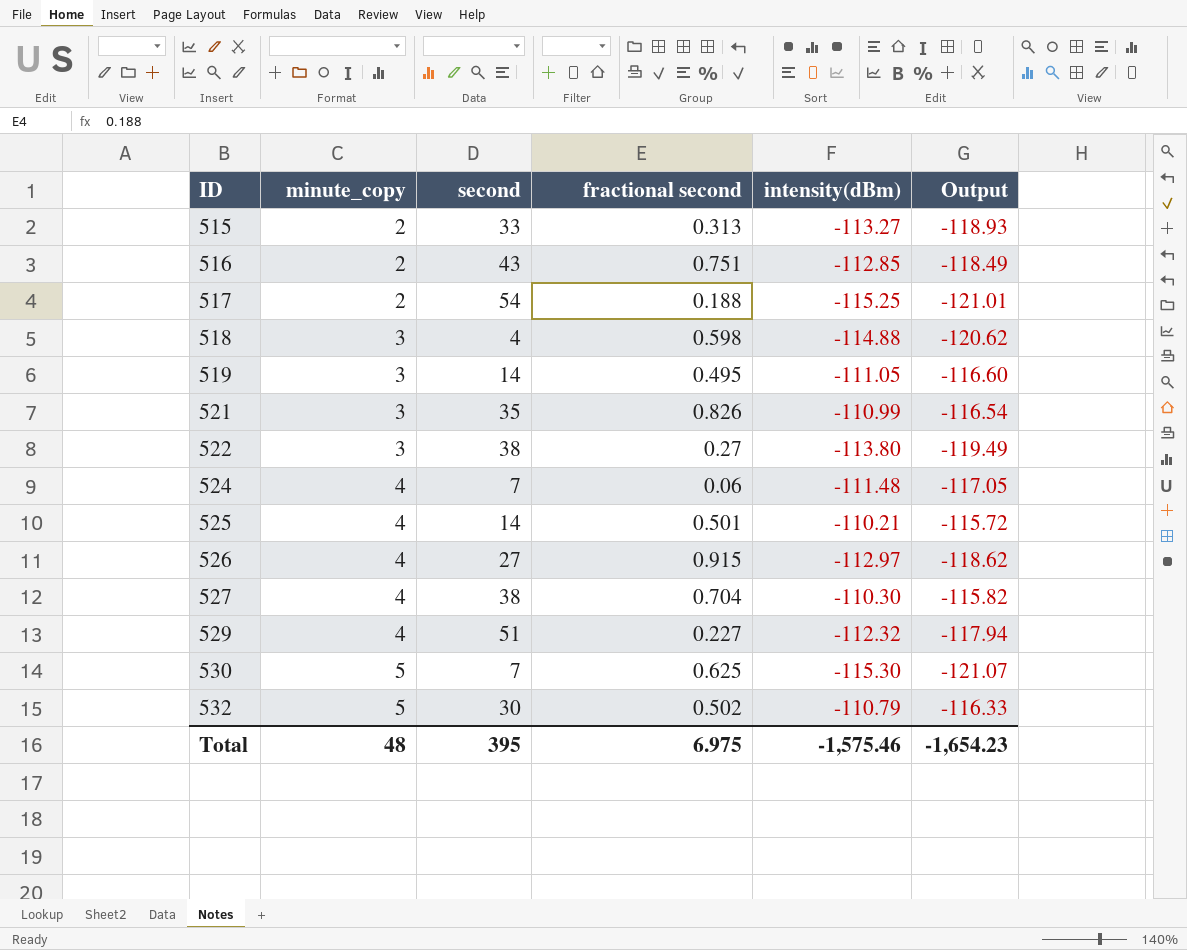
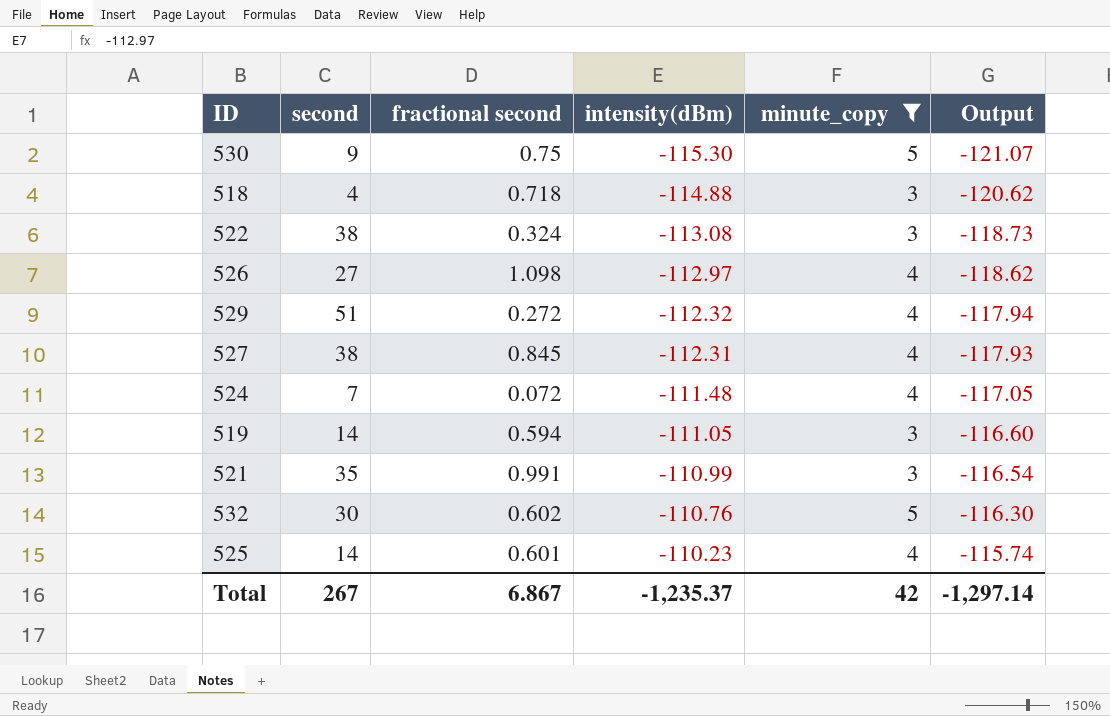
filter: none -> minute_copy != 2
row order: ID ascending -> intensity(dBm) ascending
column minute_copy | position: 2 -> 5
530 | second: 7 -> 9
530 | fractional second: 0.625 -> 0.75
518 | fractional second: 0.598 -> 0.718
522 | fractional second: 0.27 -> 0.324
522 | intensity(dBm): -113.80 -> -113.08
522 | Output: -119.49 -> -118.73
526 | fractional second: 0.915 -> 1.098
529 | fractional second: 0.227 -> 0.272
527 | fractional second: 0.704 -> 0.845
527 | intensity(dBm): -110.30 -> -112.31
527 | Output: -115.82 -> -117.93
524 | fractional second: 0.06 -> 0.072
519 | fractional second: 0.495 -> 0.594
521 | fractional second: 0.826 -> 0.991
532 | fractional second: 0.502 -> 0.602
532 | intensity(dBm): -110.79 -> -110.76
532 | Output: -116.33 -> -116.30
525 | fractional second: 0.501 -> 0.601
525 | intensity(dBm): -110.21 -> -110.23
525 | Output: -115.72 -> -115.74
Total | second: 395 -> 267
Total | fractional second: 6.975 -> 6.867
Total | intensity(dBm): -1,575.46 -> -1,235.37
Total | minute_copy: 48 -> 42
Total | Output: -1,654.23 -> -1,297.14

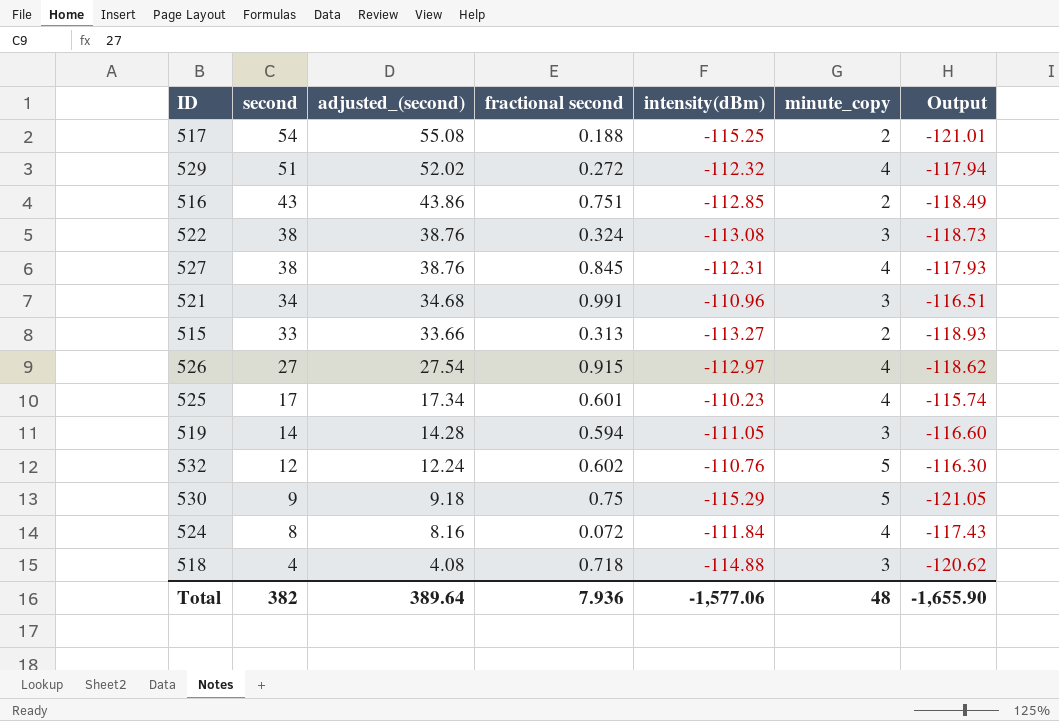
filter: minute_copy != 2 -> none
row order: intensity(dBm) ascending -> second descending
column adjusted_(second) | formula: none -> [second] * 1.02
521 | second: 35 -> 34
521 | intensity(dBm): -110.99 -> -110.96
521 | Output: -116.54 -> -116.51
526 | fractional second: 1.098 -> 0.915
525 | second: 14 -> 17
532 | second: 30 -> 12
530 | intensity(dBm): -115.30 -> -115.29
530 | Output: -121.07 -> -121.05
524 | second: 7 -> 8
524 | intensity(dBm): -111.48 -> -111.84
524 | Output: -117.05 -> -117.43
Total | second: 267 -> 382
Total | fractional second: 6.867 -> 7.936
Total | intensity(dBm): -1,235.37 -> -1,577.06
Total | minute_copy: 42 -> 48
Total | Output: -1,297.14 -> -1,655.90

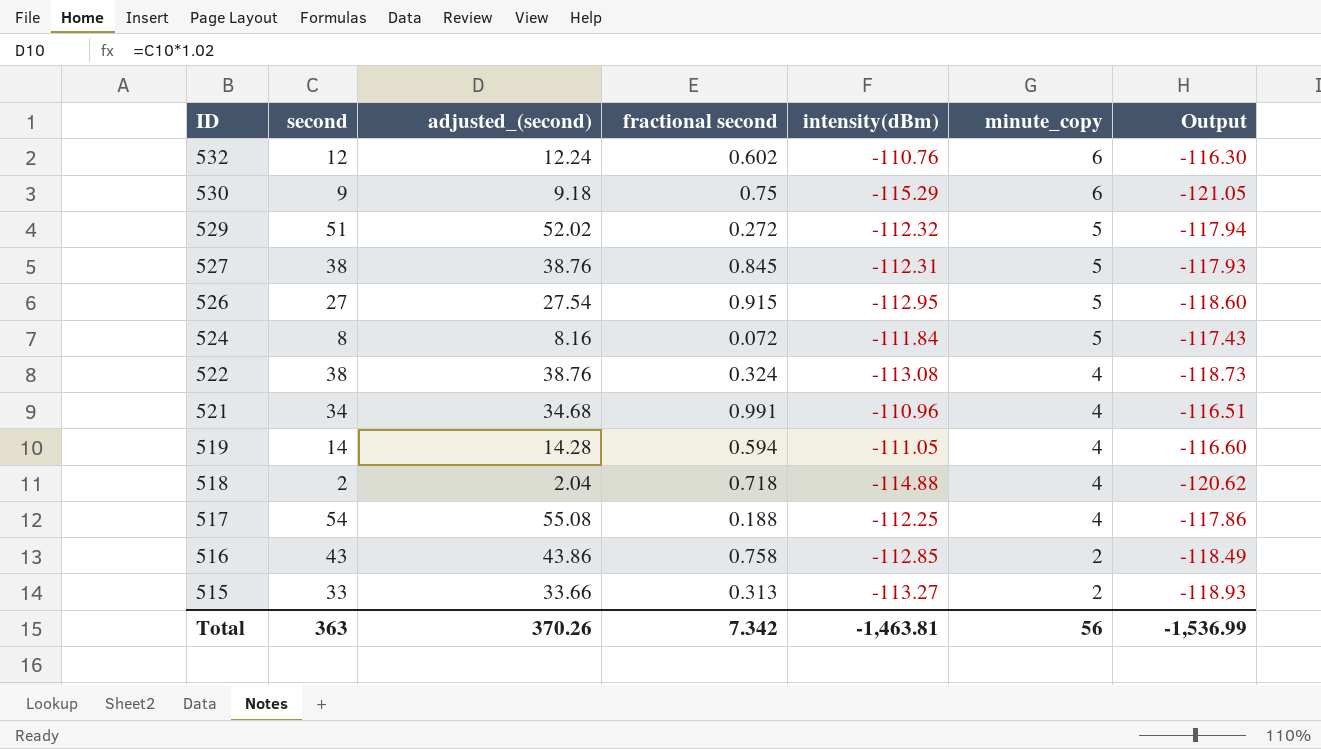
row order: second descending -> ID descending
row 525: 17 | 17.34 | 0.601 | -110.23 | 4 | -115.74 -> none
532 | minute_copy: 5 -> 6
530 | minute_copy: 5 -> 6
529 | minute_copy: 4 -> 5
527 | minute_copy: 4 -> 5
526 | intensity(dBm): -112.97 -> -112.95
526 | minute_copy: 4 -> 5
526 | Output: -118.62 -> -118.60
524 | minute_copy: 4 -> 5
522 | minute_copy: 3 -> 4
521 | minute_copy: 3 -> 4
519 | minute_copy: 3 -> 4
518 | second: 4 -> 2
518 | adjusted_(second): 4.08 -> 2.04
518 | minute_copy: 3 -> 4
517 | intensity(dBm): -115.25 -> -112.25
517 | minute_copy: 2 -> 4
517 | Output: -121.01 -> -117.86
516 | fractional second: 0.751 -> 0.758
Total | second: 382 -> 363
Total | adjusted_(second): 389.64 -> 370.26
Total | fractional second: 7.936 -> 7.342
Total | intensity(dBm): -1,577.06 -> -1,463.81
Total | minute_copy: 48 -> 56
Total | Output: -1,655.90 -> -1,536.99

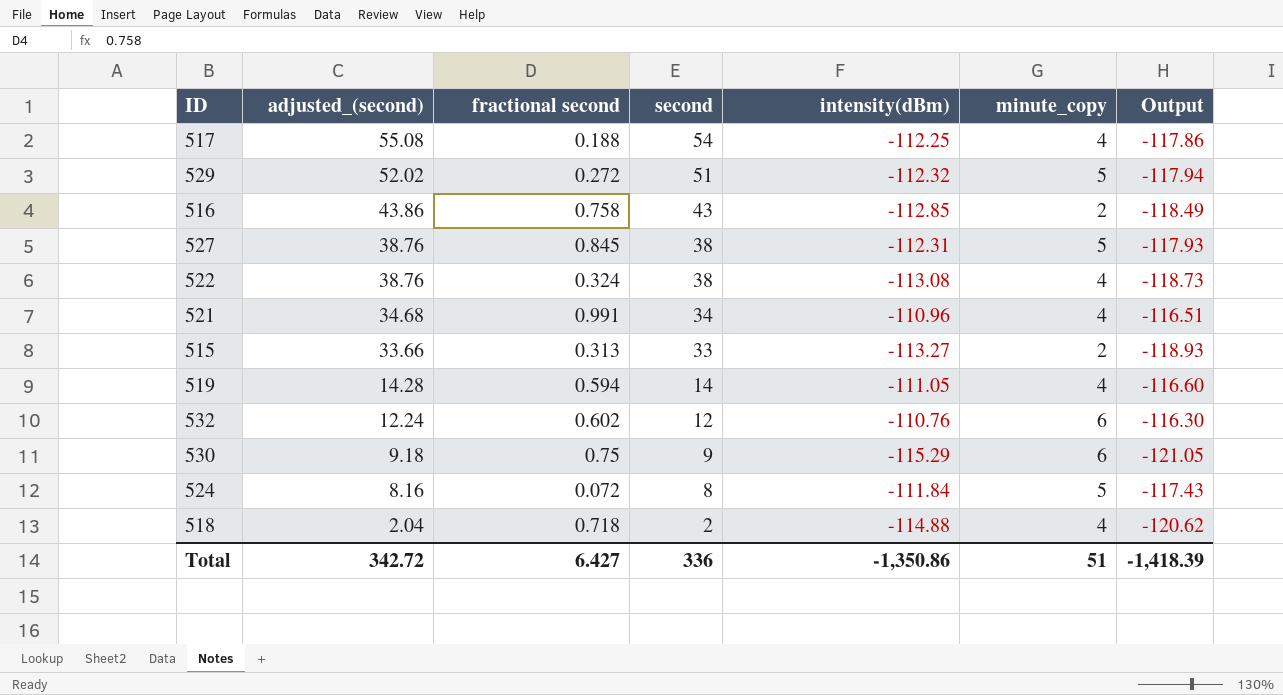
row order: ID descending -> adjusted_(second) descending
column second | position: 2 -> 4
row 526: 27 | 27.54 | 0.915 | -112.95 | 5 | -118.60 -> none
Total | adjusted_(second): 370.26 -> 342.72
Total | fractional second: 7.342 -> 6.427
Total | second: 363 -> 336
Total | intensity(dBm): -1,463.81 -> -1,350.86
Total | minute_copy: 56 -> 51
Total | Output: -1,536.99 -> -1,418.39

